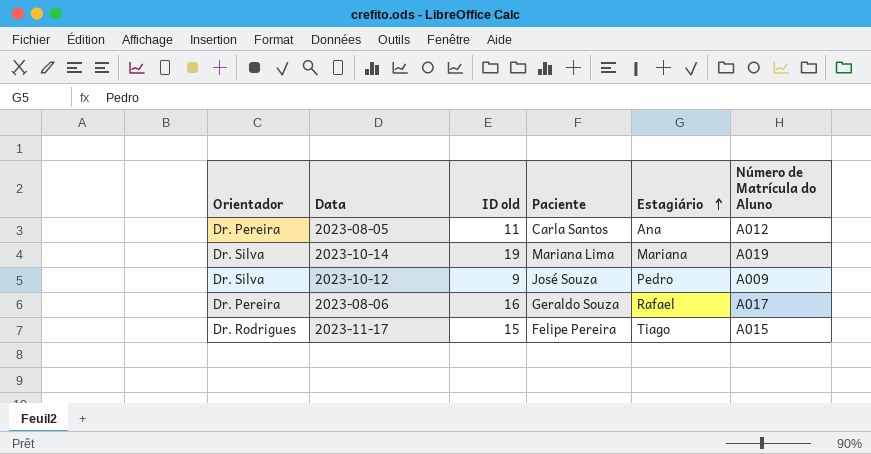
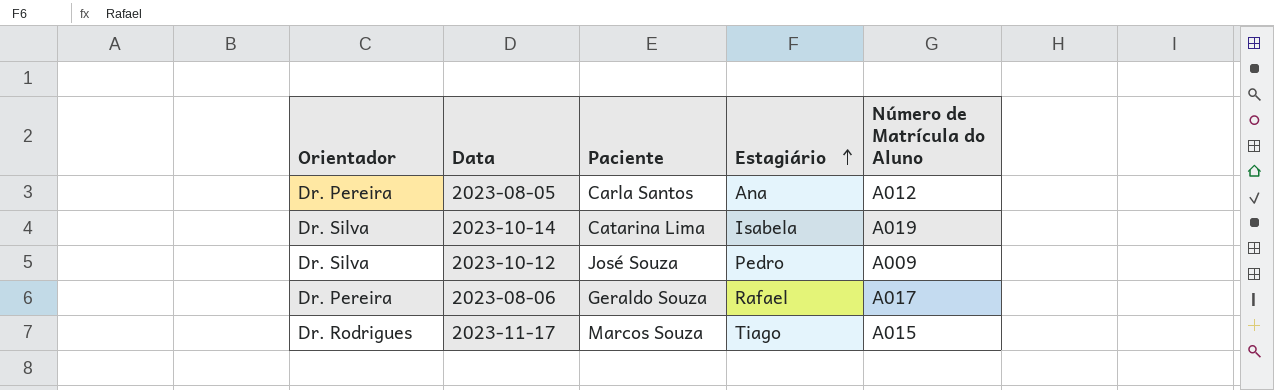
column ID old | position: 3 -> none
2023-10-14 | Paciente: Mariana Lima -> Catarina Lima
2023-10-14 | Estagiário: Mariana -> Isabela
2023-11-17 | Paciente: Felipe Pereira -> Marcos Souza

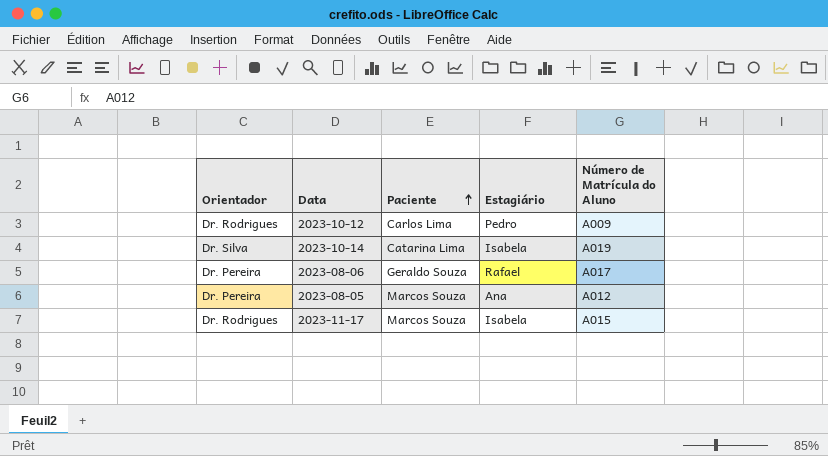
row order: Estagiário ascending -> Paciente ascending
2023-10-12 | Orientador: Dr. Silva -> Dr. Rodrigues
2023-10-12 | Paciente: José Souza -> Carlos Lima
2023-08-05 | Paciente: Carla Santos -> Marcos Souza
2023-11-17 | Estagiário: Tiago -> Isabela

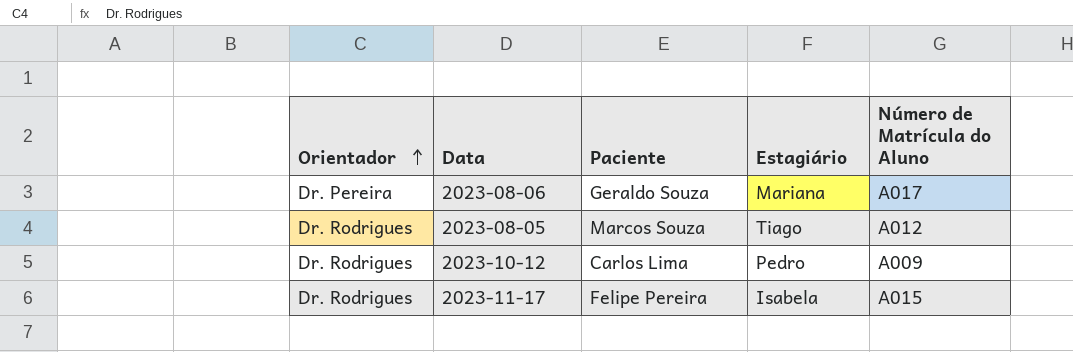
row order: Paciente ascending -> Orientador ascending
row 2023-10-14: Dr. Silva | Catarina Lima | Isabela | A019 -> none
2023-08-06 | Estagiário: Rafael -> Mariana
2023-08-05 | Orientador: Dr. Pereira -> Dr. Rodrigues
2023-08-05 | Estagiário: Ana -> Tiago
2023-11-17 | Paciente: Marcos Souza -> Felipe Pereira

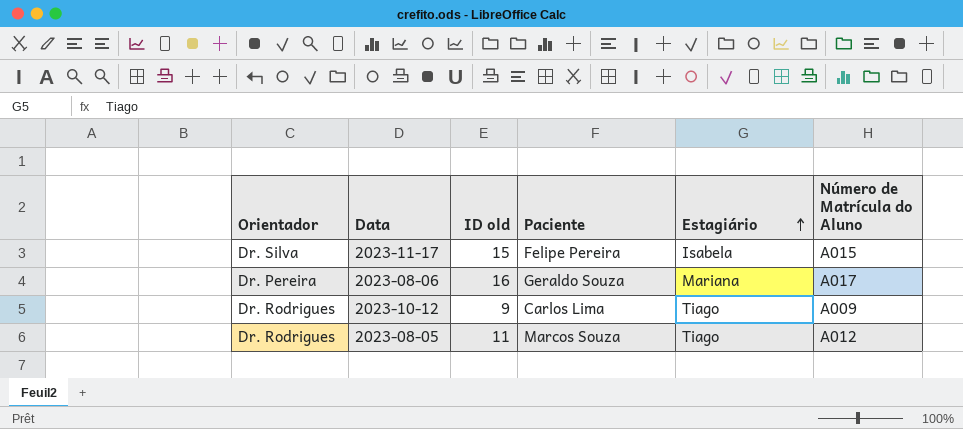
row order: Orientador ascending -> Estagiário ascending
column ID old | position: none -> 3
2023-11-17 | Orientador: Dr. Rodrigues -> Dr. Silva
2023-10-12 | Estagiário: Pedro -> Tiago

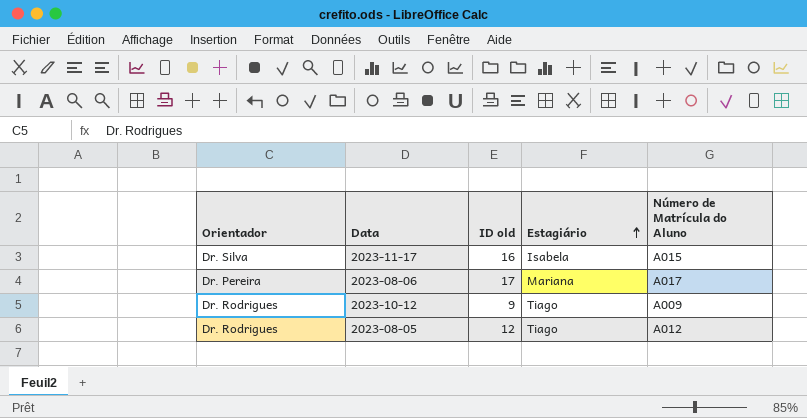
column Paciente | position: 4 -> none
2023-11-17 | ID old: 15 -> 16
2023-08-06 | ID old: 16 -> 17
2023-08-05 | ID old: 11 -> 12

